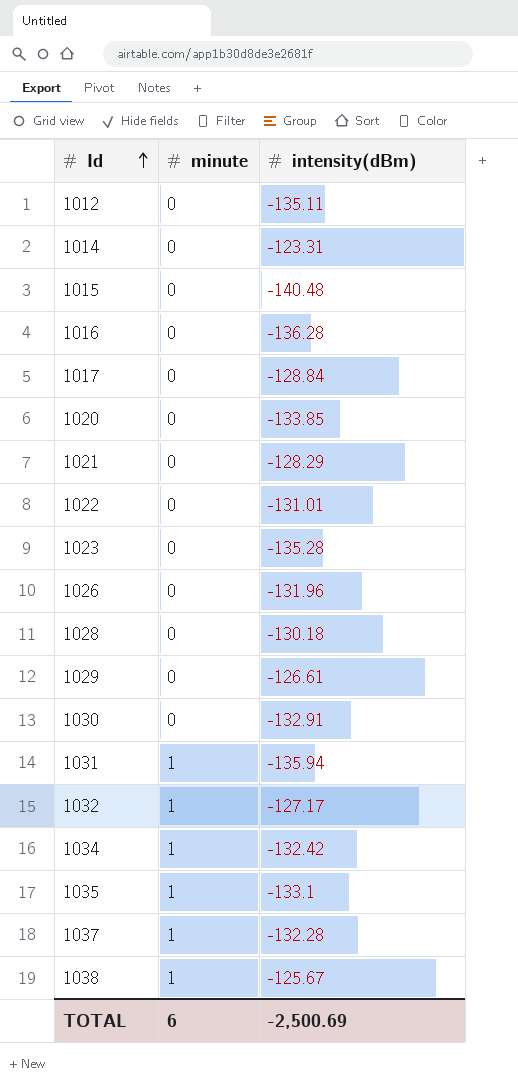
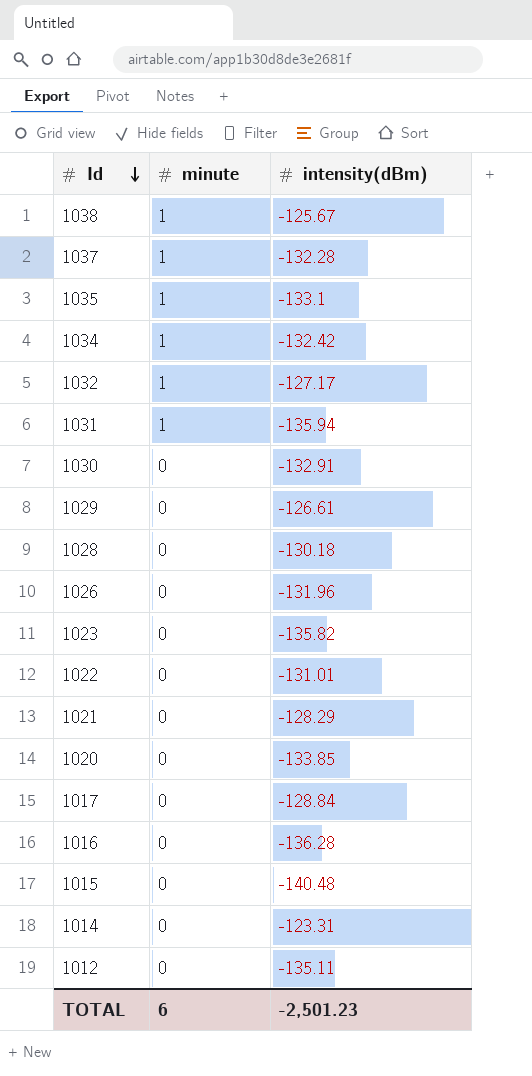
row order: Id ascending -> Id descending
1023 | intensity(dBm): -135.28 -> -135.82
TOTAL | intensity(dBm): -2,500.69 -> -2,501.23

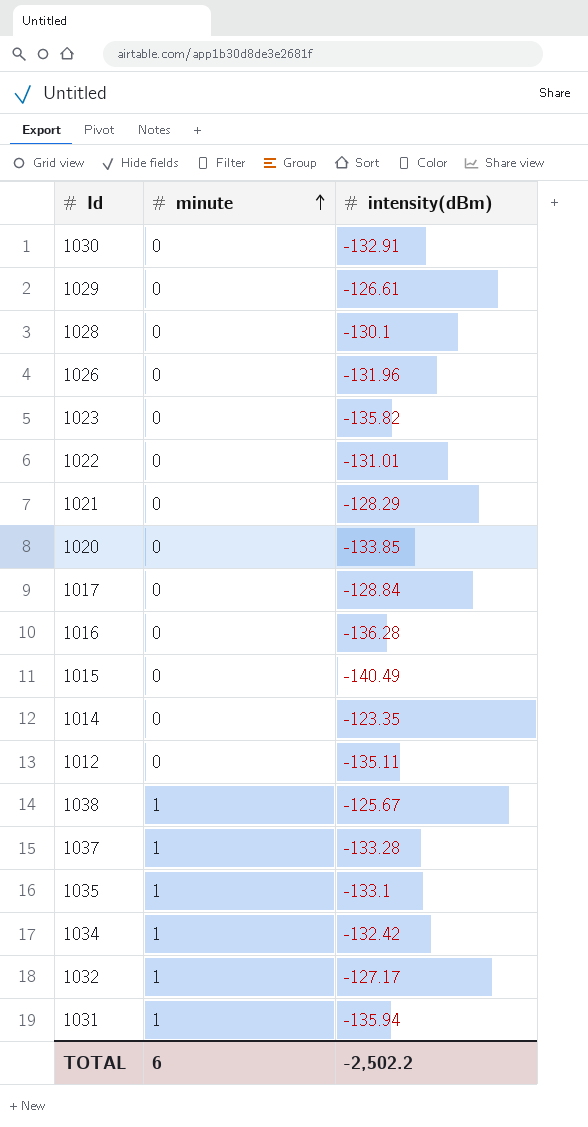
row order: Id descending -> minute ascending
1028 | intensity(dBm): -130.18 -> -130.1
1015 | intensity(dBm): -140.48 -> -140.49
1014 | intensity(dBm): -123.31 -> -123.35
1037 | intensity(dBm): -132.28 -> -133.28
TOTAL | intensity(dBm): -2,501.23 -> -2,502.2

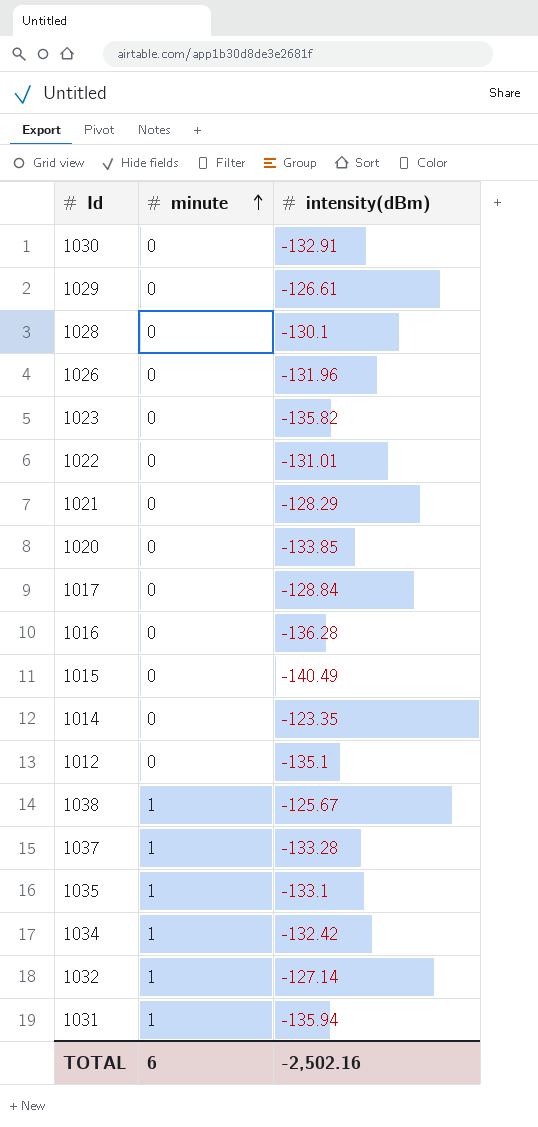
1012 | intensity(dBm): -135.11 -> -135.1
1032 | intensity(dBm): -127.17 -> -127.14
TOTAL | intensity(dBm): -2,502.2 -> -2,502.16

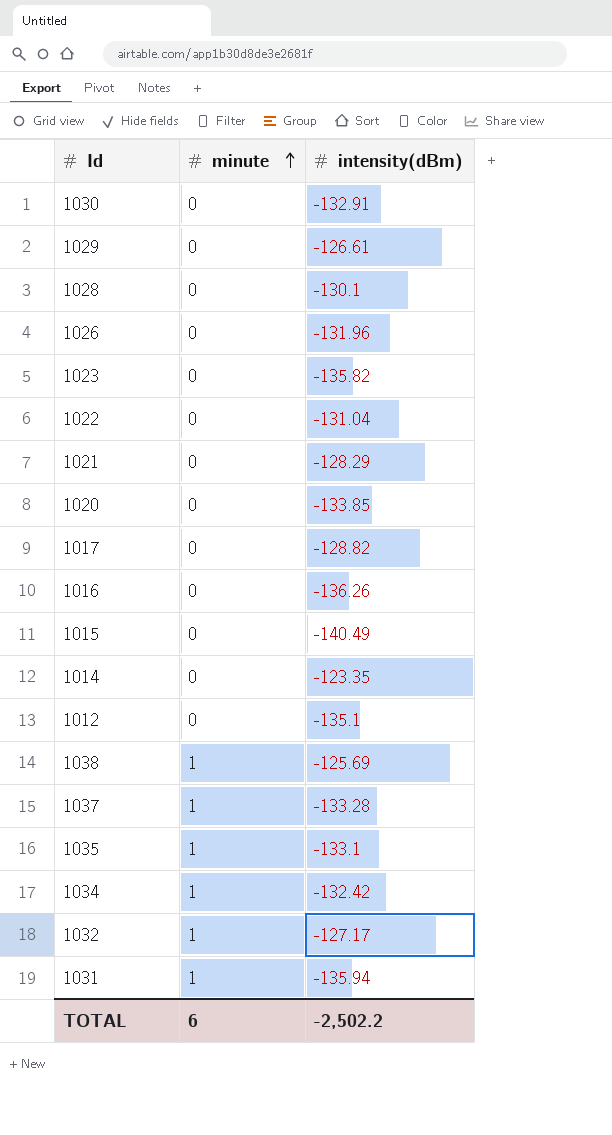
1022 | intensity(dBm): -131.01 -> -131.04
1017 | intensity(dBm): -128.84 -> -128.82
1016 | intensity(dBm): -136.28 -> -136.26
1038 | intensity(dBm): -125.67 -> -125.69
1032 | intensity(dBm): -127.14 -> -127.17
TOTAL | intensity(dBm): -2,502.16 -> -2,502.2

